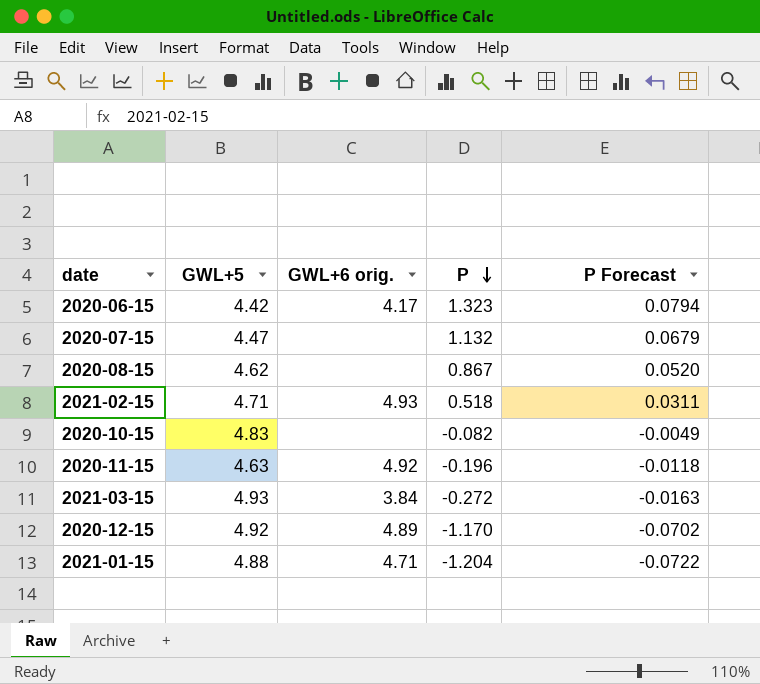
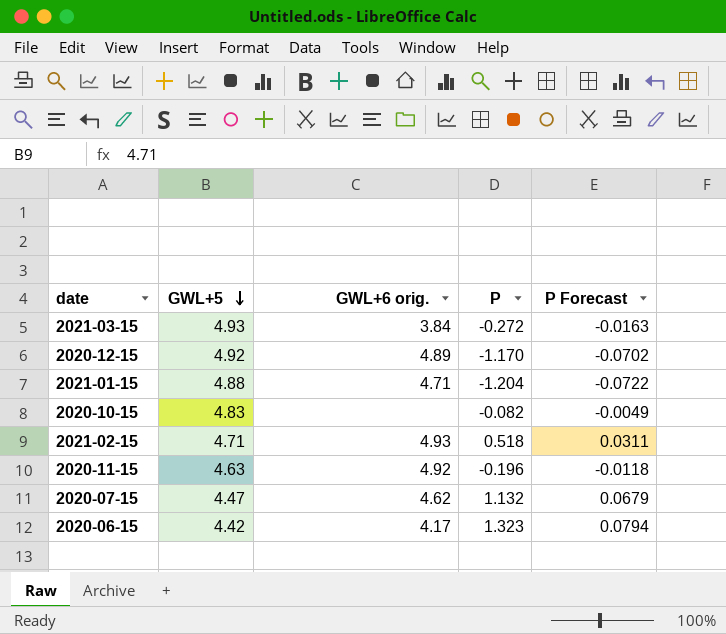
row order: P descending -> GWL+5 descending
row 2020-08-15: 4.62 | none | 0.867 | 0.0520 -> none
2020-07-15 | GWL+6 orig.: none -> 4.62

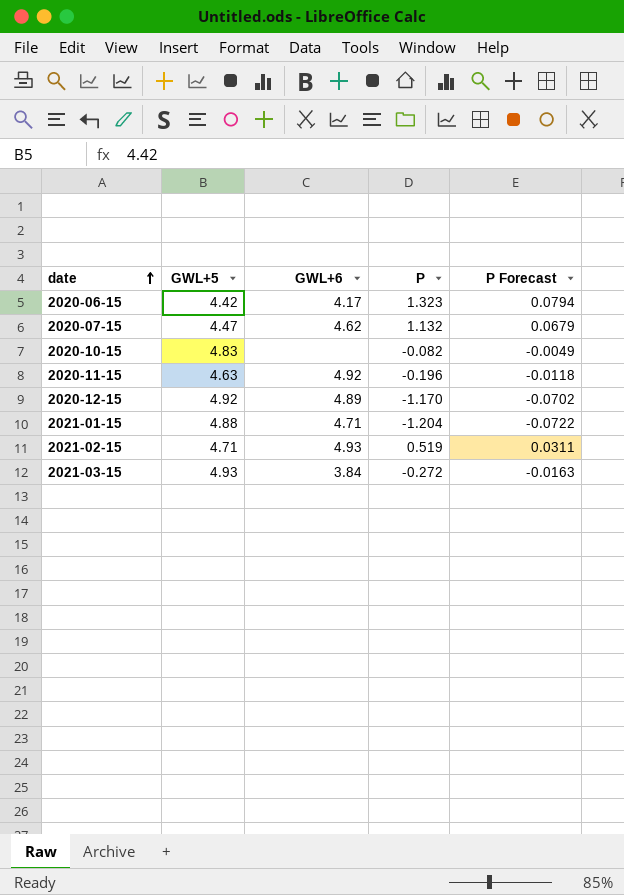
row order: GWL+5 descending -> date ascending
column name: GWL+6 orig. -> GWL+6
2021-02-15 | P: 0.518 -> 0.519

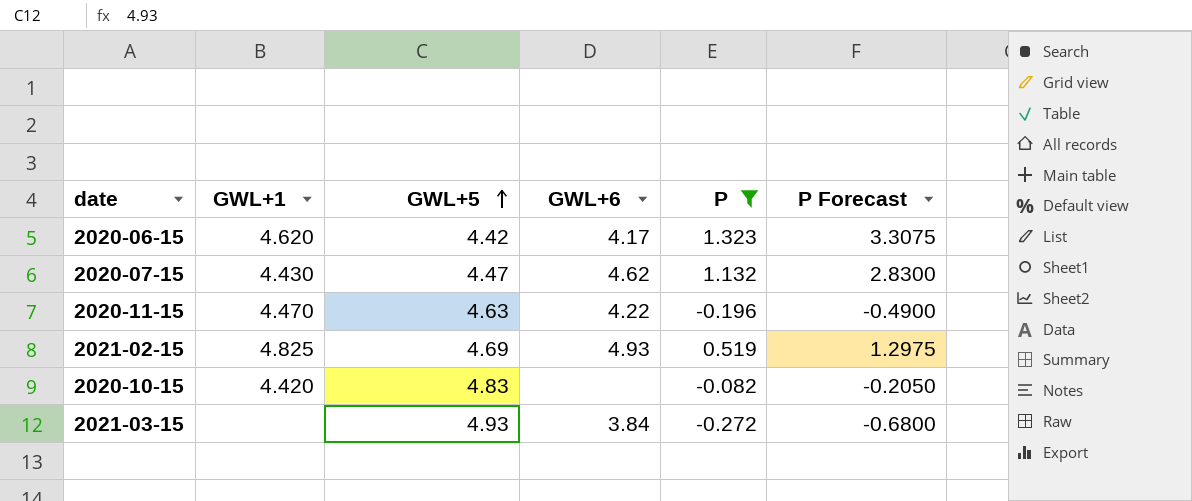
filter: none -> P >= -0.272
row order: date ascending -> GWL+5 ascending
column GWL+1 | position: none -> 2
column P Forecast | formula: [P] * 0.06 -> [P] * 2.5
2020-11-15 | GWL+6: 4.92 -> 4.22
2021-02-15 | GWL+5: 4.71 -> 4.69

